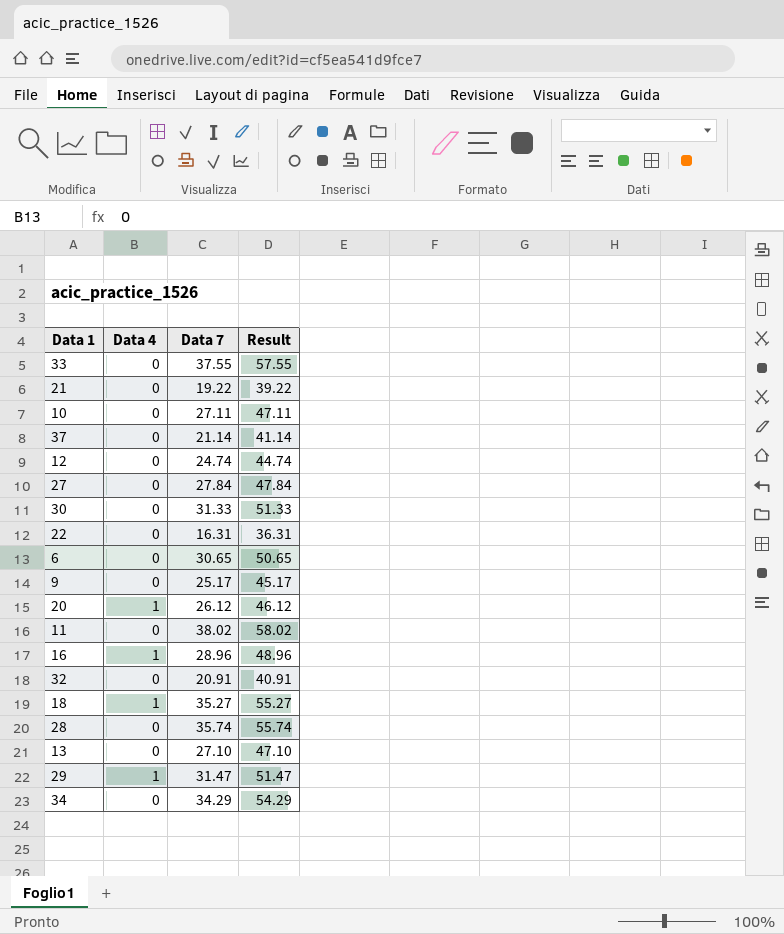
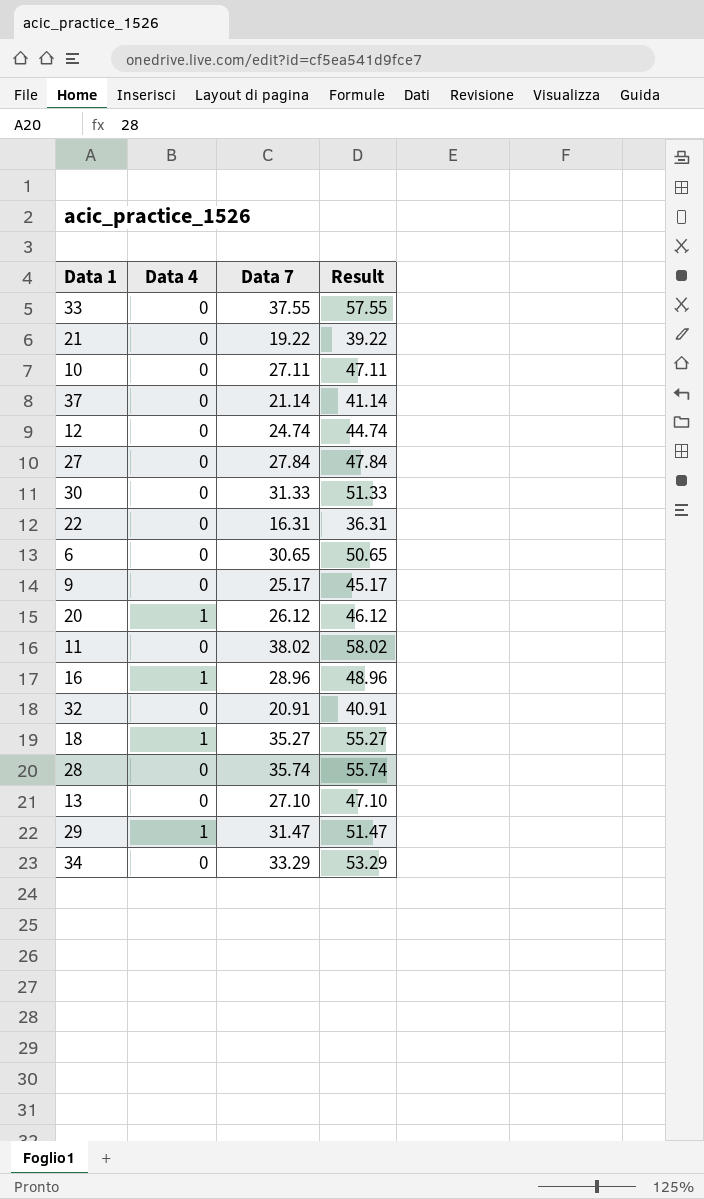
34 | Data 7: 34.29 -> 33.29
34 | Result: 54.29 -> 53.29

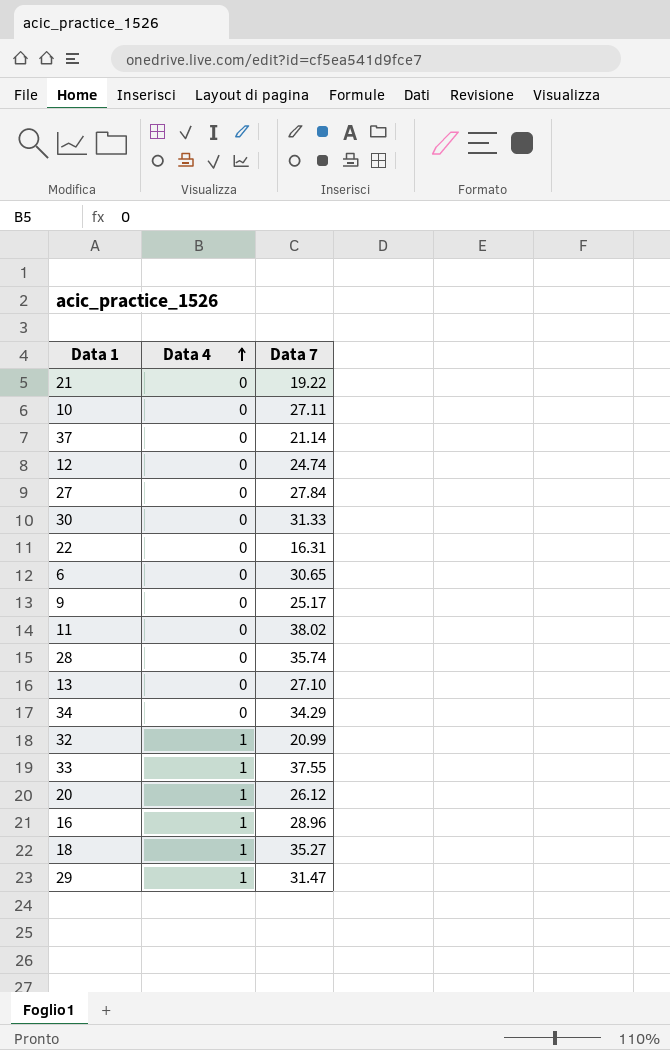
row order: none -> Data 4 ascending
column Result | formula: [Data 7] + 20 -> none
34 | Data 7: 33.29 -> 34.29
32 | Data 4: 0 -> 1
32 | Data 7: 20.91 -> 20.99
33 | Data 4: 0 -> 1

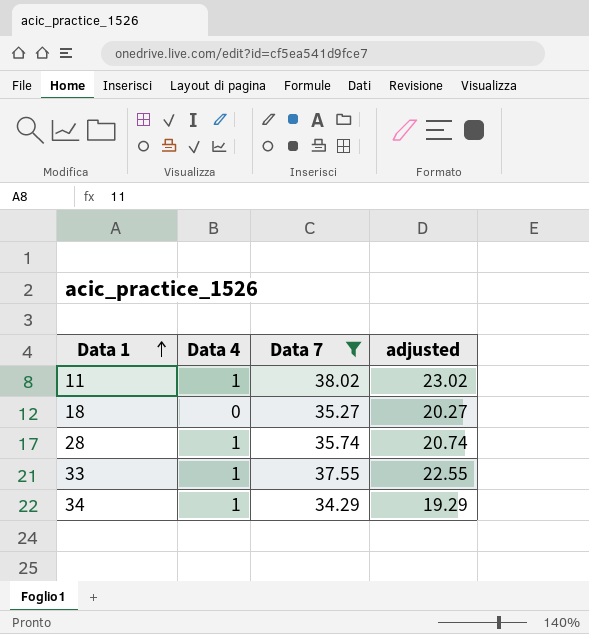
filter: none -> Data 7 >= 34.29
row order: Data 4 ascending -> Data 1 ascending
column adjusted | formula: none -> [Data 7] - 15
11 | Data 4: 0 -> 1
18 | Data 4: 1 -> 0
28 | Data 4: 0 -> 1
34 | Data 4: 0 -> 1

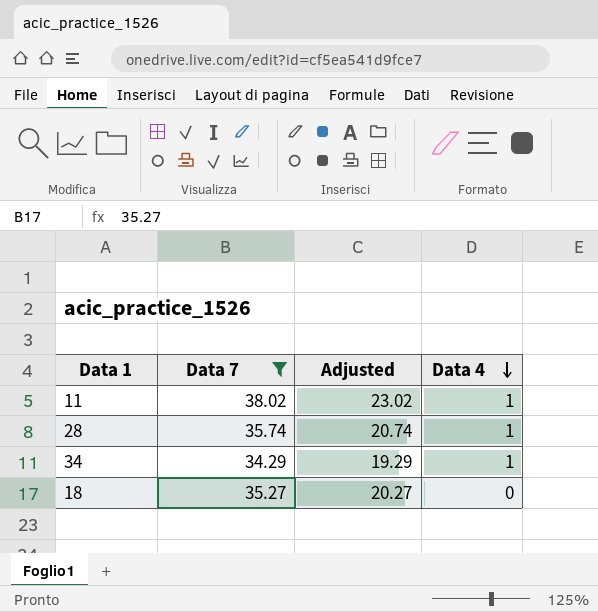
row order: Data 1 ascending -> Data 4 descending
column name: adjusted -> Adjusted
column Data 4 | position: 2 -> 4
row 33: 1 | 37.55 | 22.55 -> none

